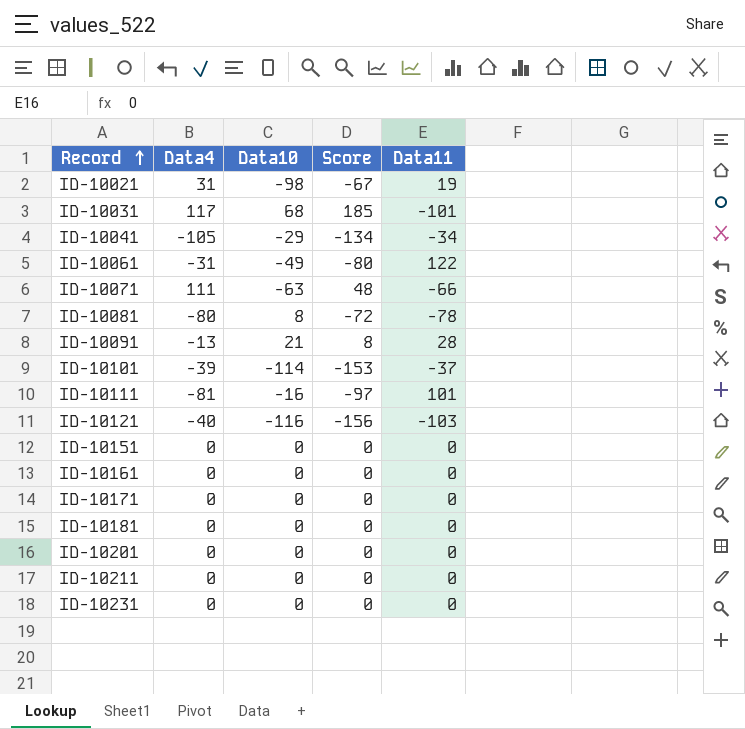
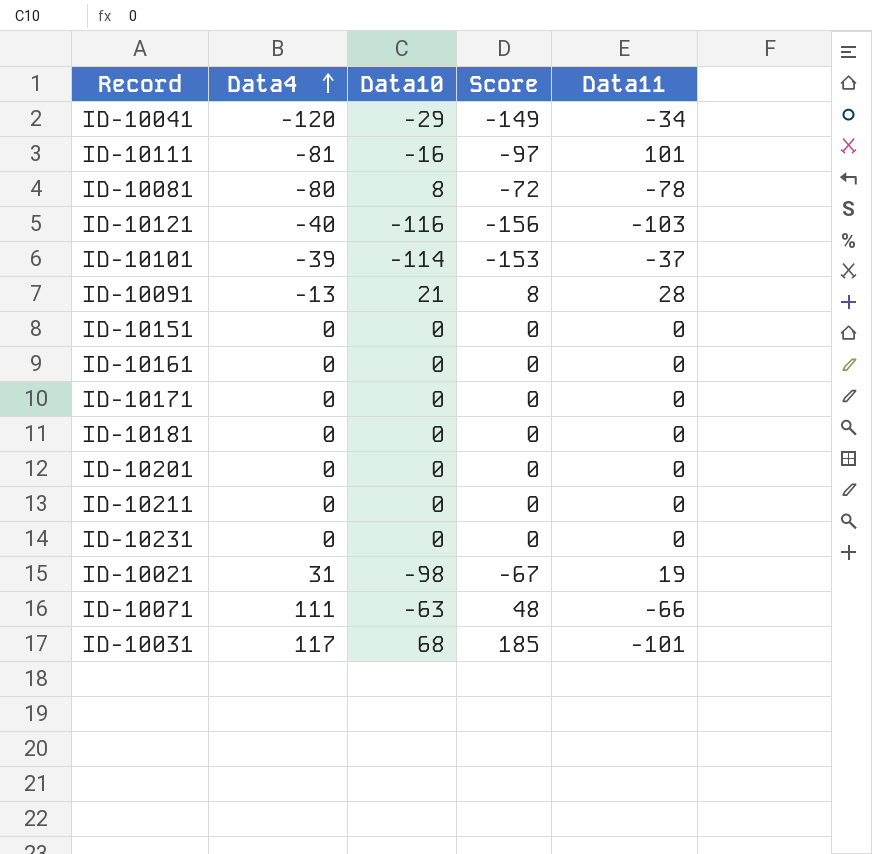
row order: Record ascending -> Data4 ascending
row ID-10061: -31 | -49 | -80 | 122 -> none
ID-10041 | Data4: -105 -> -120
ID-10041 | Score: -134 -> -149

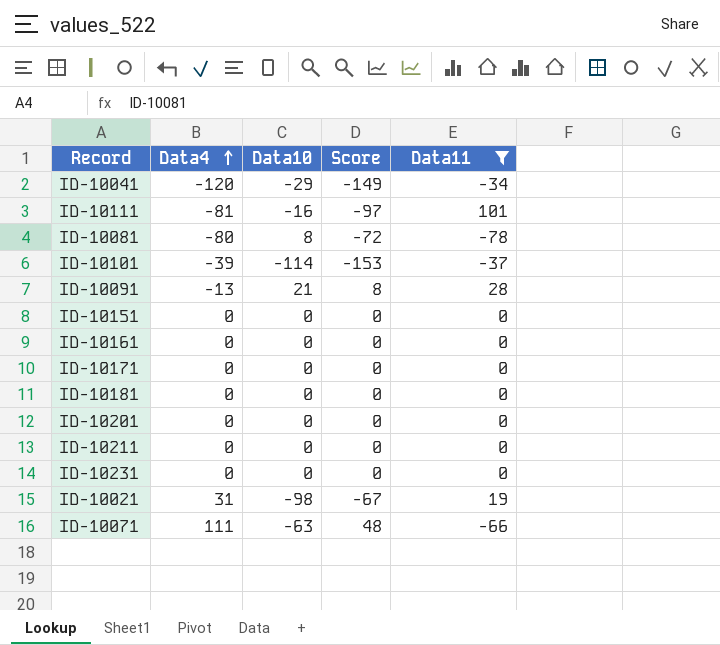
filter: none -> Data11 >= -78

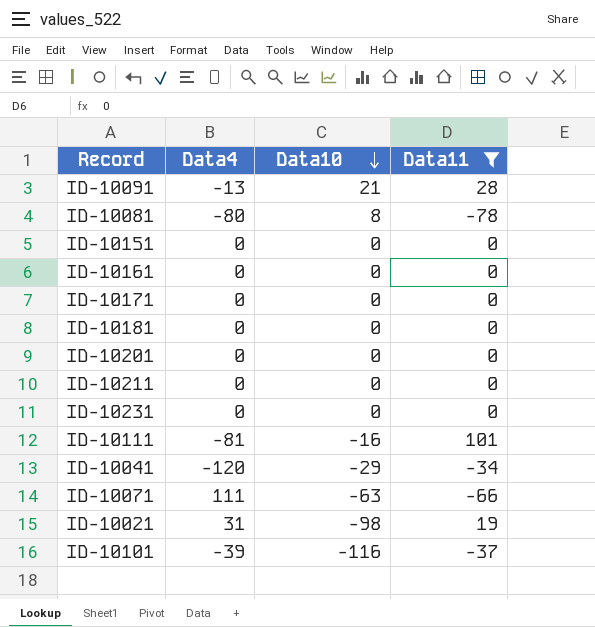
row order: Data4 ascending -> Data10 descending
column Score | formula: [Data4] + [Data10] -> none
ID-10101 | Data10: -114 -> -116

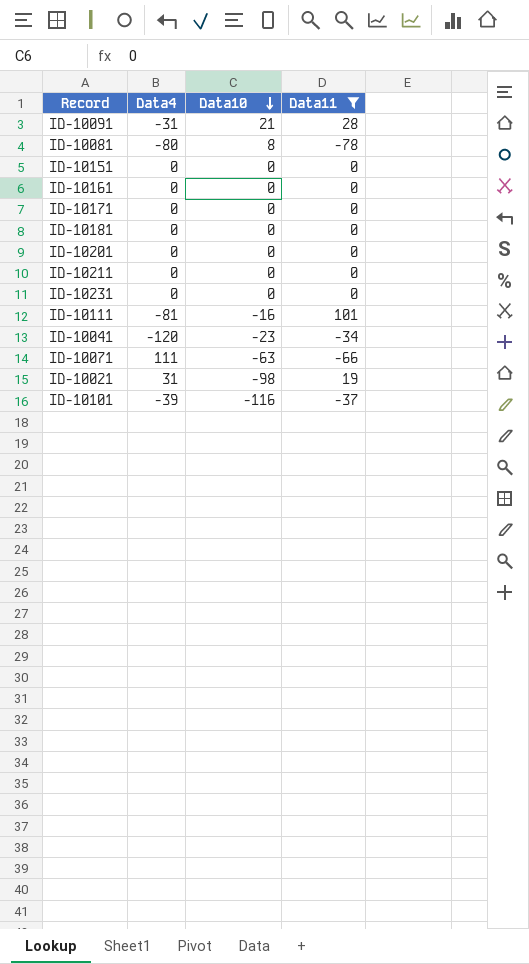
ID-10091 | Data4: -13 -> -31
ID-10041 | Data10: -29 -> -23

